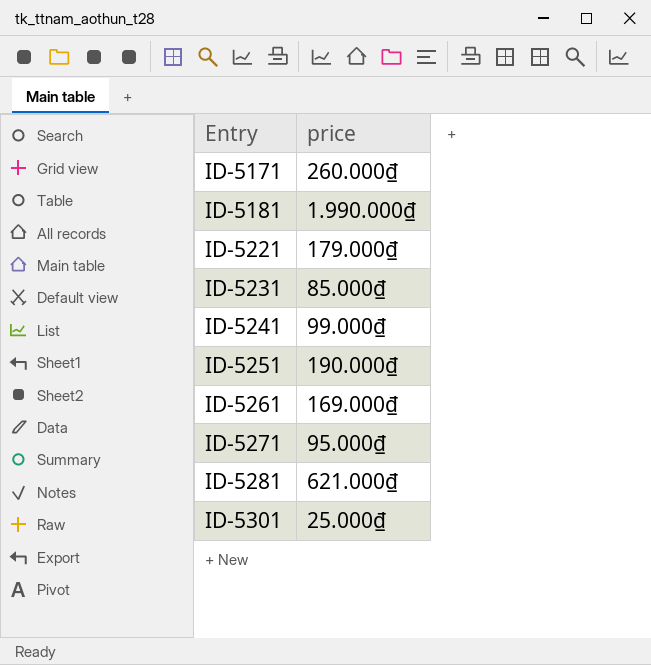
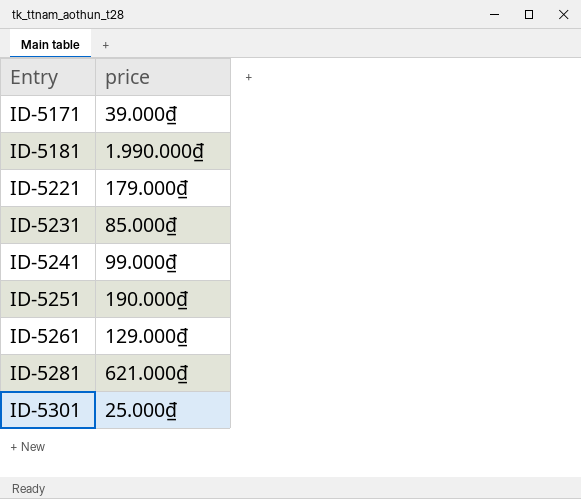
row ID-5271: 95.000₫ -> none
ID-5171 | price: 260.000₫ -> 39.000₫
ID-5261 | price: 169.000₫ -> 129.000₫

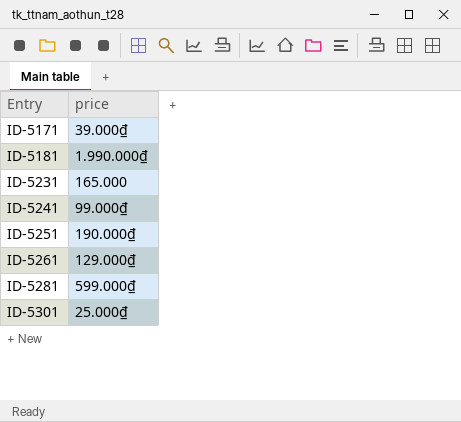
row ID-5221: 179.000₫ -> none
ID-5231 | price: 85.000₫ -> 165.000
ID-5281 | price: 621.000₫ -> 599.000₫

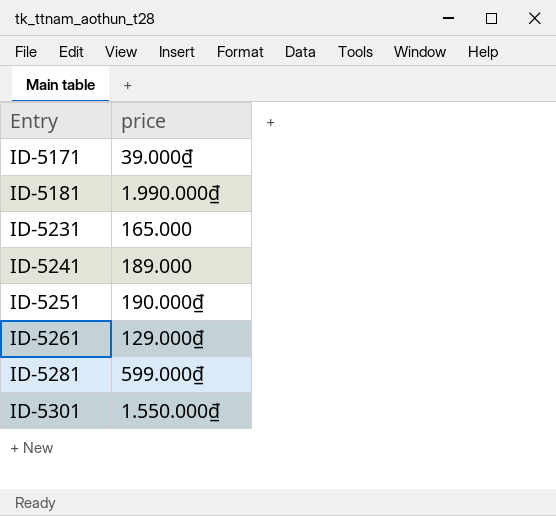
ID-5241 | price: 99.000₫ -> 189.000
ID-5301 | price: 25.000₫ -> 1.550.000₫

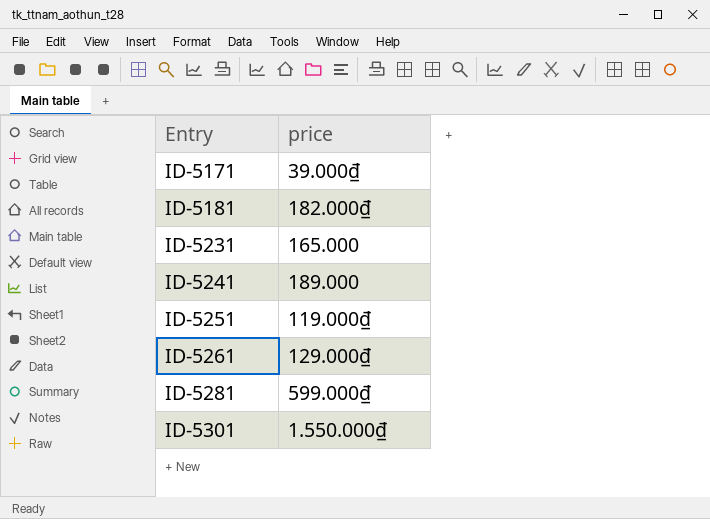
ID-5181 | price: 1.990.000₫ -> 182.000₫
ID-5251 | price: 190.000₫ -> 119.000₫

